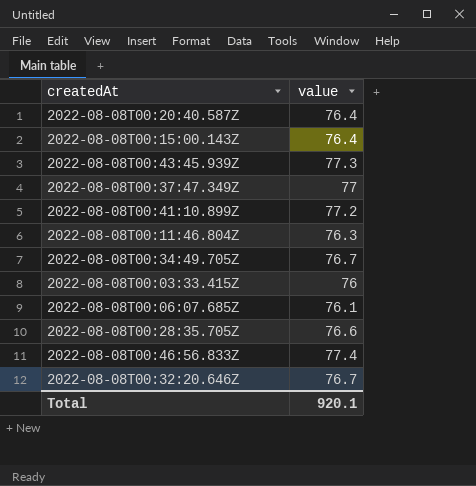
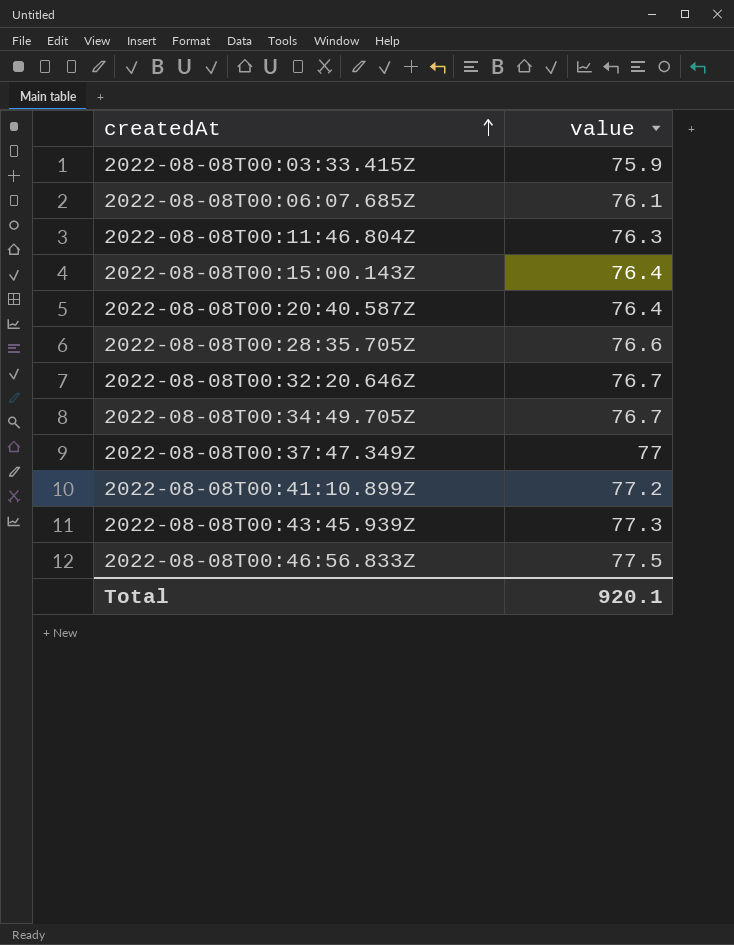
row order: none -> createdAt ascending
2022-08-08T00:03:33.415Z | value: 76 -> 75.9
2022-08-08T00:46:56.833Z | value: 77.4 -> 77.5

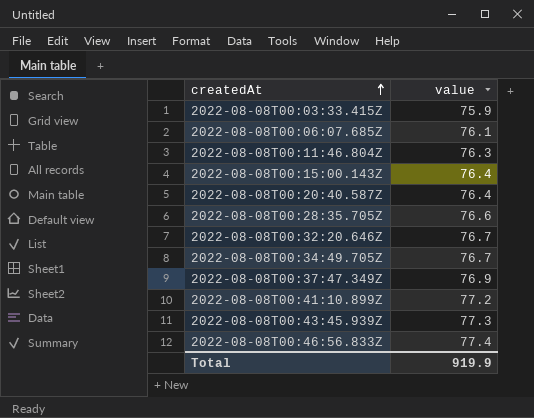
2022-08-08T00:37:47.349Z | value: 77 -> 76.9
2022-08-08T00:46:56.833Z | value: 77.5 -> 77.4
Total | value: 920.1 -> 919.9

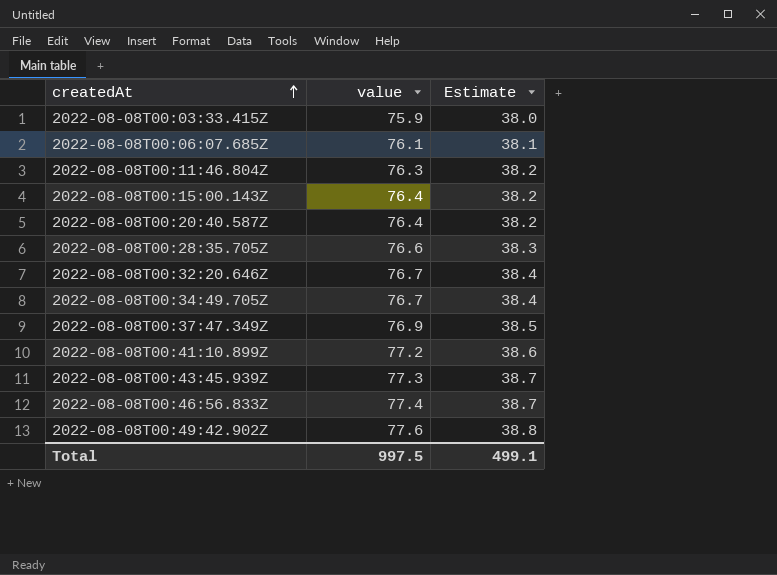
column Estimate | formula: none -> [value] * 0.5
row 2022-08-08T00:49:42.902Z: none -> 77.6 | 38.8
Total | value: 919.9 -> 997.5

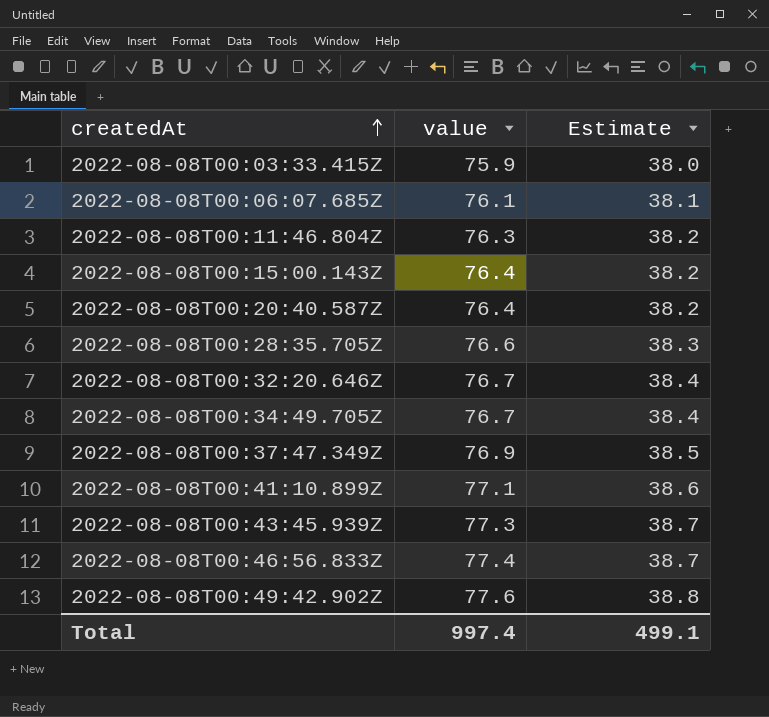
2022-08-08T00:41:10.899Z | value: 77.2 -> 77.1
Total | value: 997.5 -> 997.4

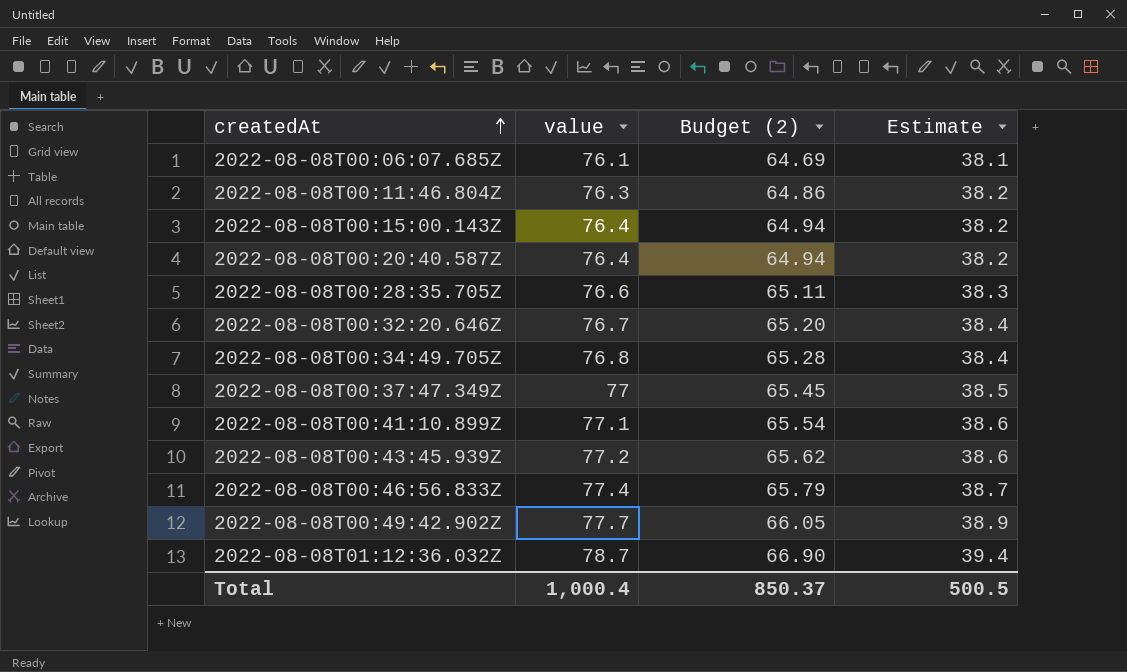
column Budget (2) | formula: none -> [value] * 0.85
row 2022-08-08T00:03:33.415Z: 75.9 | 38.0 -> none
2022-08-08T00:34:49.705Z | value: 76.7 -> 76.8
2022-08-08T00:37:47.349Z | value: 76.9 -> 77
2022-08-08T00:43:45.939Z | value: 77.3 -> 77.2
2022-08-08T00:43:45.939Z | Estimate: 38.7 -> 38.6
2022-08-08T00:49:42.902Z | value: 77.6 -> 77.7
2022-08-08T00:49:42.902Z | Estimate: 38.8 -> 38.9
row 2022-08-08T01:12:36.032Z: none -> 78.7 | 66.90 | 39.4
Total | value: 997.4 -> 1,000.4
Total | Estimate: 499.1 -> 500.5

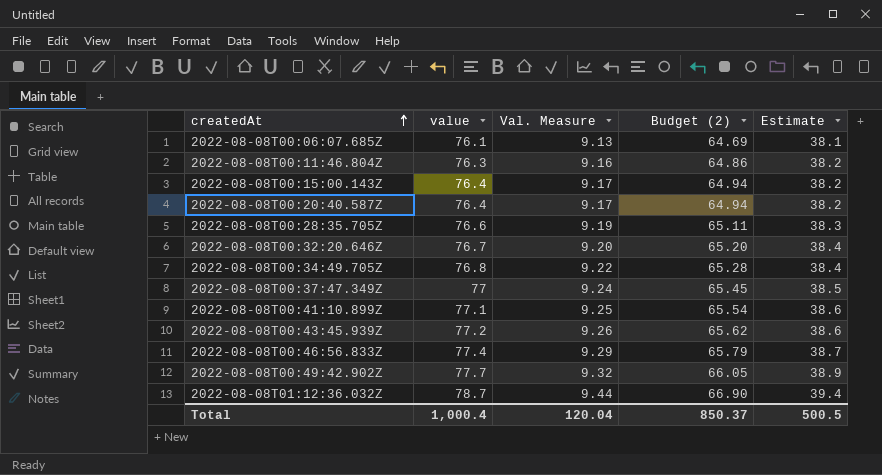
column Val. Measure | formula: none -> [value] * 0.12

